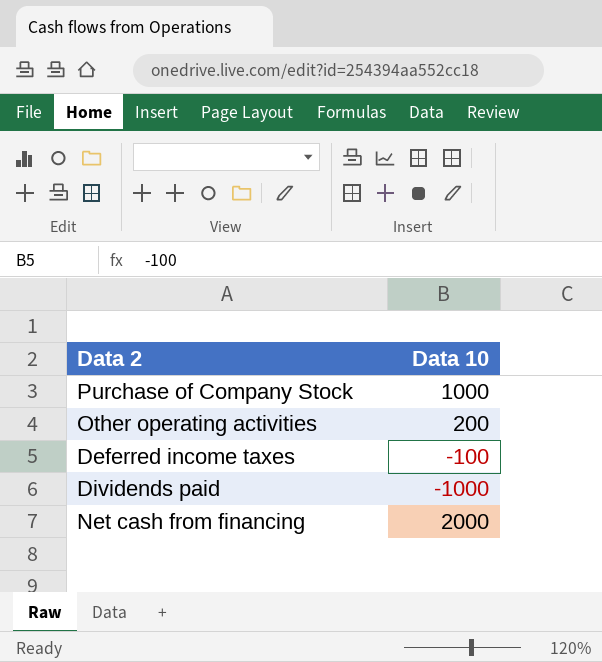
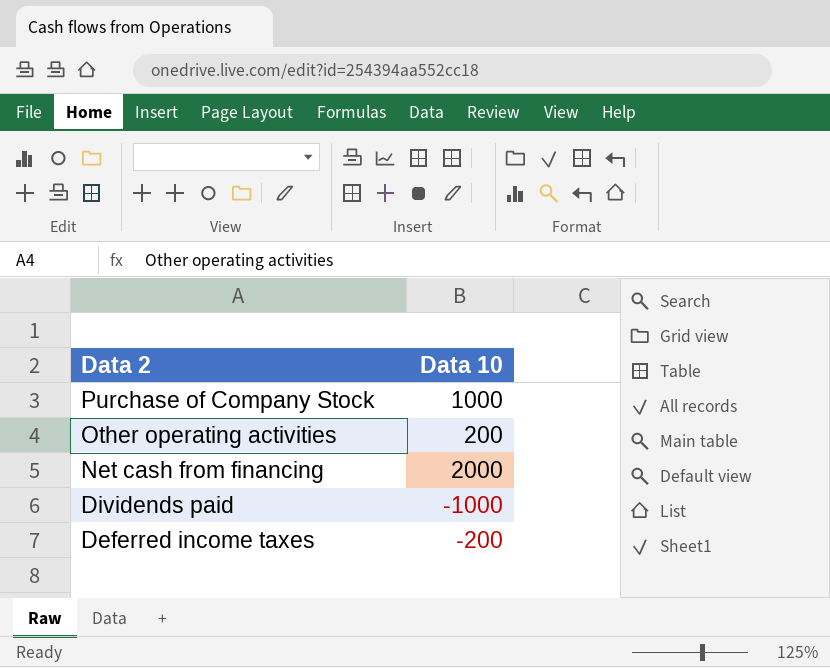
row order: none -> Data 2 descending
Deferred income taxes | Data 10: -100 -> -200

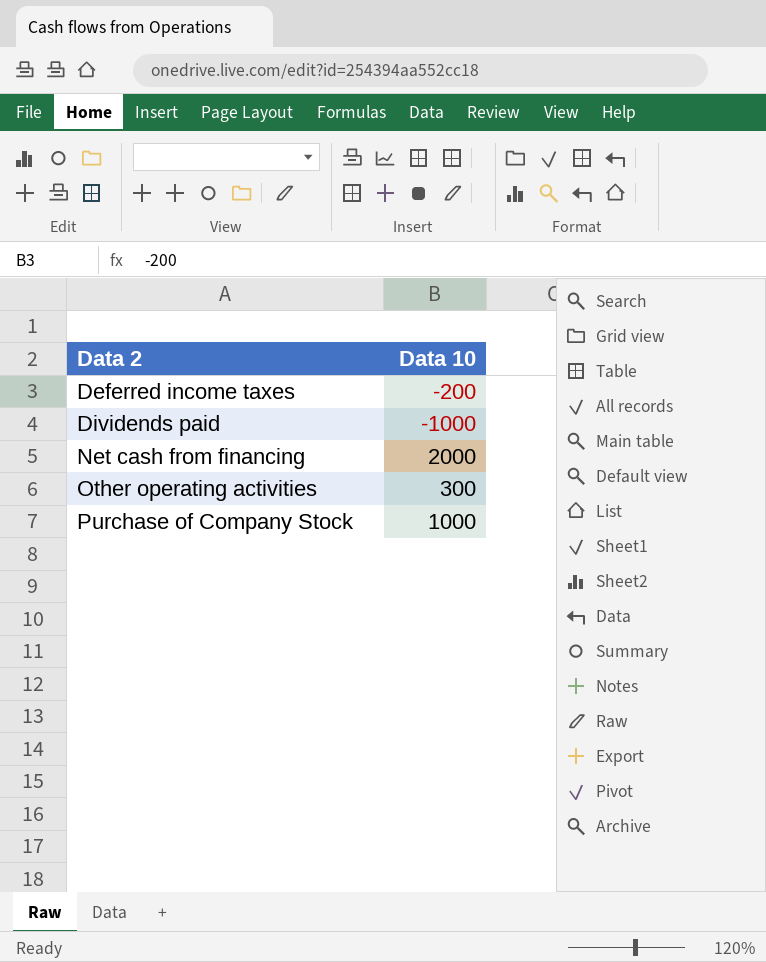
row order: Data 2 descending -> Data 2 ascending
Other operating activities | Data 10: 200 -> 300

